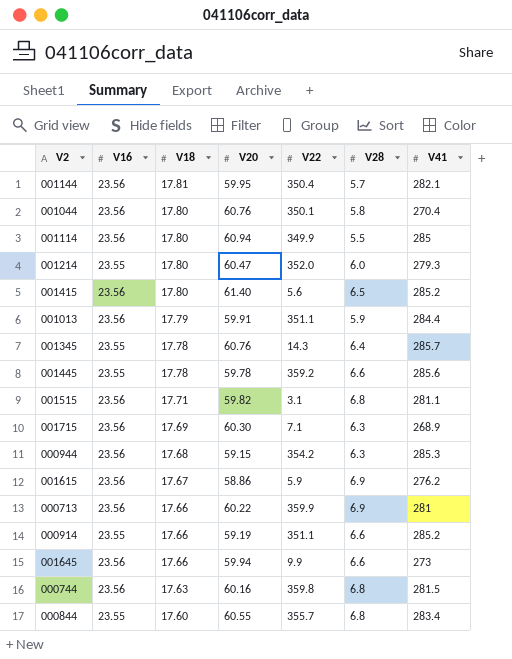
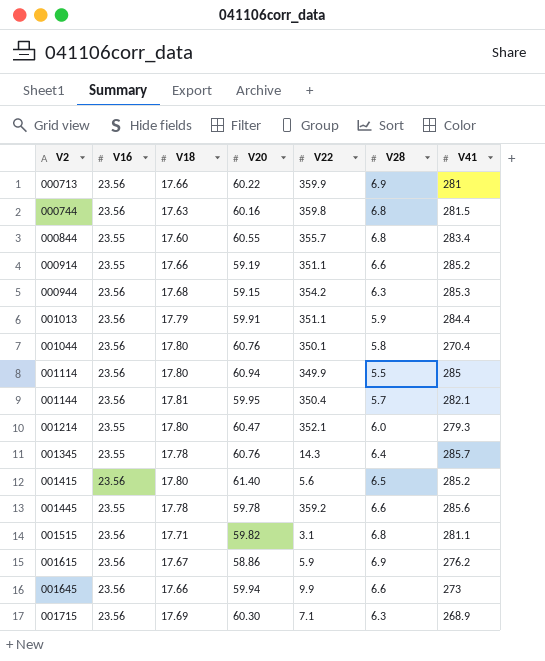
row order: V18 descending -> V2 ascending
001214 | V22: 352.0 -> 352.1

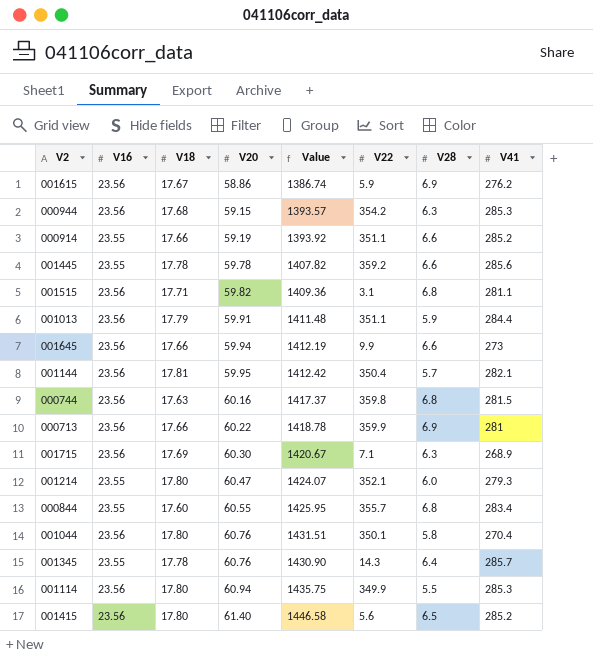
row order: V2 ascending -> V20 ascending
column Value | formula: none -> [V16] * [V20]
001114 | V41: 285 -> 285.3

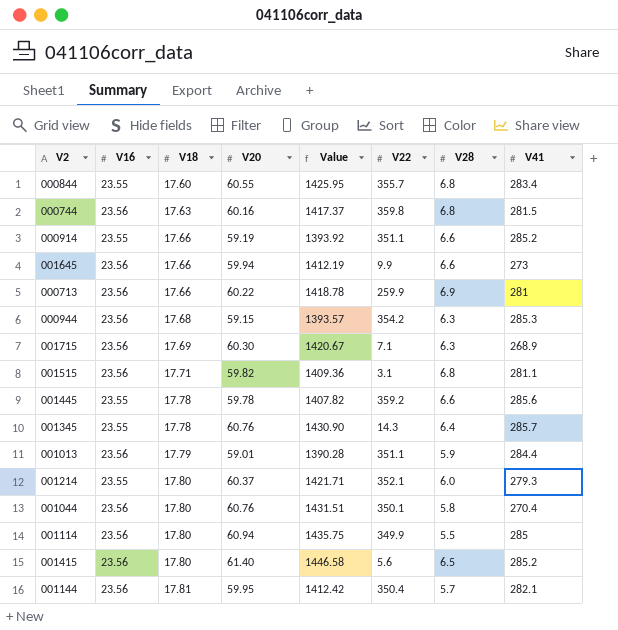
row order: V20 ascending -> V18 ascending
row 001615: 23.56 | 17.67 | 58.86 | 1386.74 | 5.9 | 6.9 | 276.2 -> none
000713 | V22: 359.9 -> 259.9
001013 | V20: 59.91 -> 59.01
001013 | Value: 1411.48 -> 1390.28
001214 | V20: 60.47 -> 60.37
001214 | Value: 1424.07 -> 1421.71
001114 | V41: 285.3 -> 285

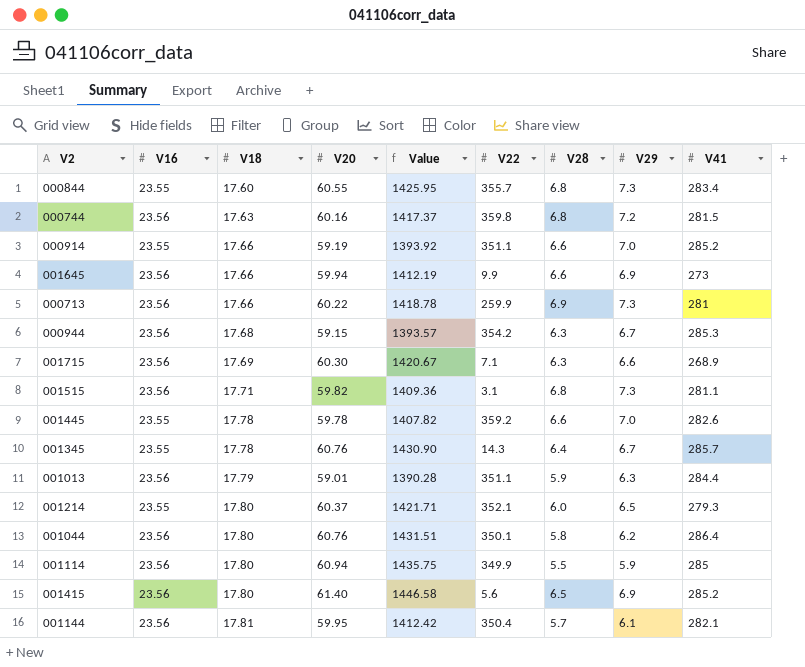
column V29 | position: none -> 8
001445 | V41: 285.6 -> 282.6
001044 | V41: 270.4 -> 286.4

